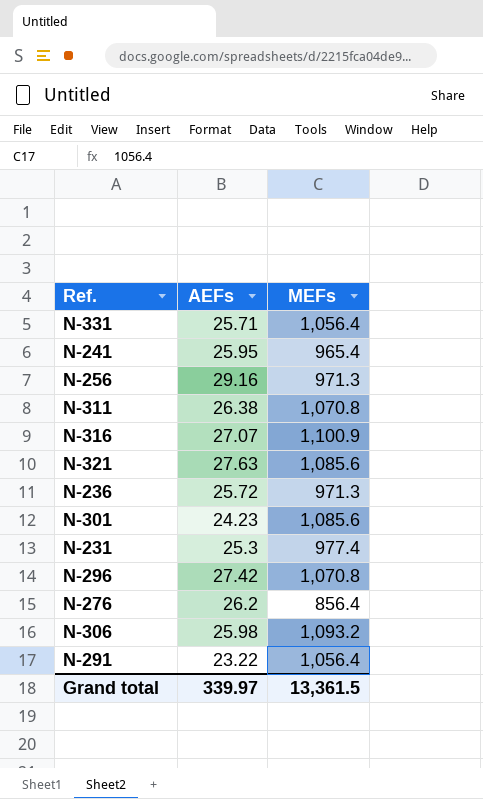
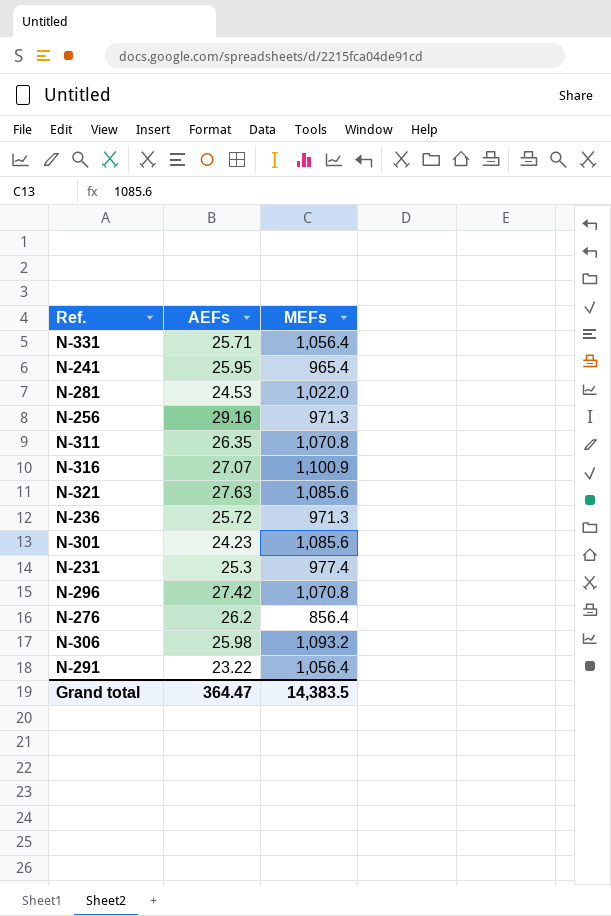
row N-281: none -> 24.53 | 1,022.0
N-311 | AEFs: 26.38 -> 26.35
Grand total | AEFs: 339.97 -> 364.47
Grand total | MEFs: 13,361.5 -> 14,383.5

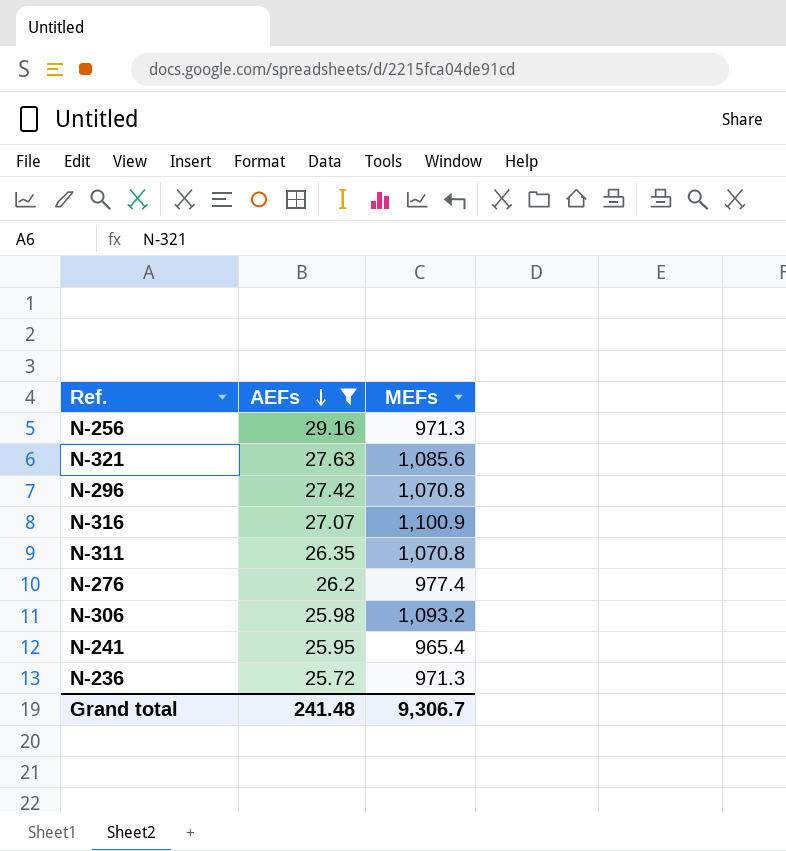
filter: none -> AEFs >= 25.72
row order: none -> AEFs descending
N-276 | MEFs: 856.4 -> 977.4
Grand total | AEFs: 364.47 -> 241.48
Grand total | MEFs: 14,383.5 -> 9,306.7

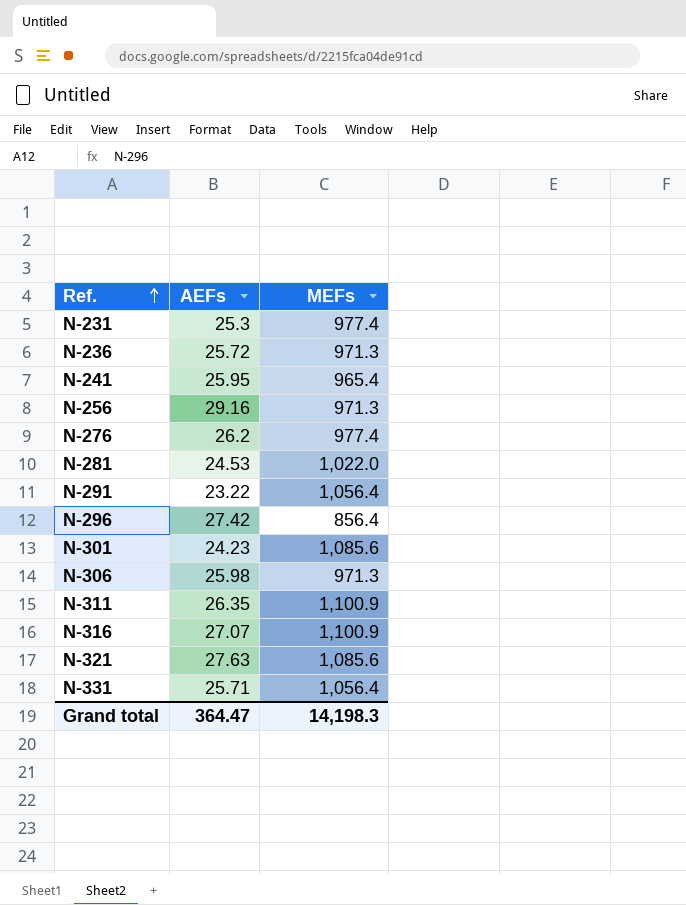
filter: AEFs >= 25.72 -> none
row order: AEFs descending -> Ref. ascending
N-296 | MEFs: 1,070.8 -> 856.4
N-306 | MEFs: 1,093.2 -> 971.3
N-311 | MEFs: 1,070.8 -> 1,100.9
Grand total | AEFs: 241.48 -> 364.47
Grand total | MEFs: 9,306.7 -> 14,198.3

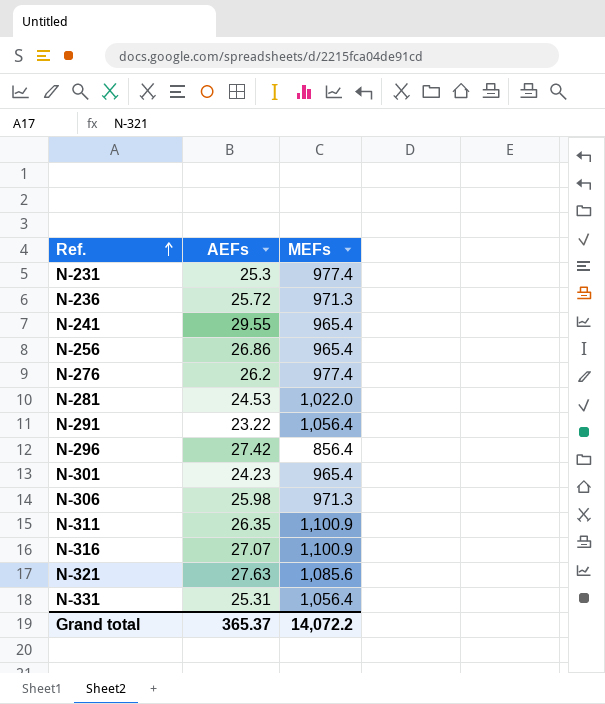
N-241 | AEFs: 25.95 -> 29.55
N-256 | AEFs: 29.16 -> 26.86
N-256 | MEFs: 971.3 -> 965.4
N-301 | MEFs: 1,085.6 -> 965.4
N-331 | AEFs: 25.71 -> 25.31
Grand total | AEFs: 364.47 -> 365.37
Grand total | MEFs: 14,198.3 -> 14,072.2

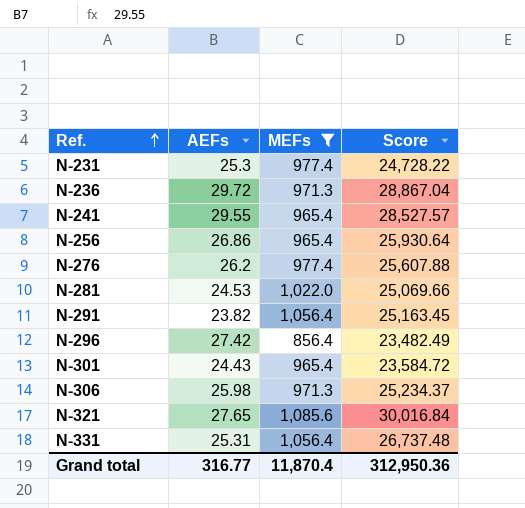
filter: none -> MEFs != 1,100.9
column Score | formula: none -> [AEFs] * [MEFs]
N-236 | AEFs: 25.72 -> 29.72
N-291 | AEFs: 23.22 -> 23.82
N-301 | AEFs: 24.23 -> 24.43
N-321 | AEFs: 27.63 -> 27.65
Grand total | AEFs: 365.37 -> 316.77
Grand total | MEFs: 14,072.2 -> 11,870.4

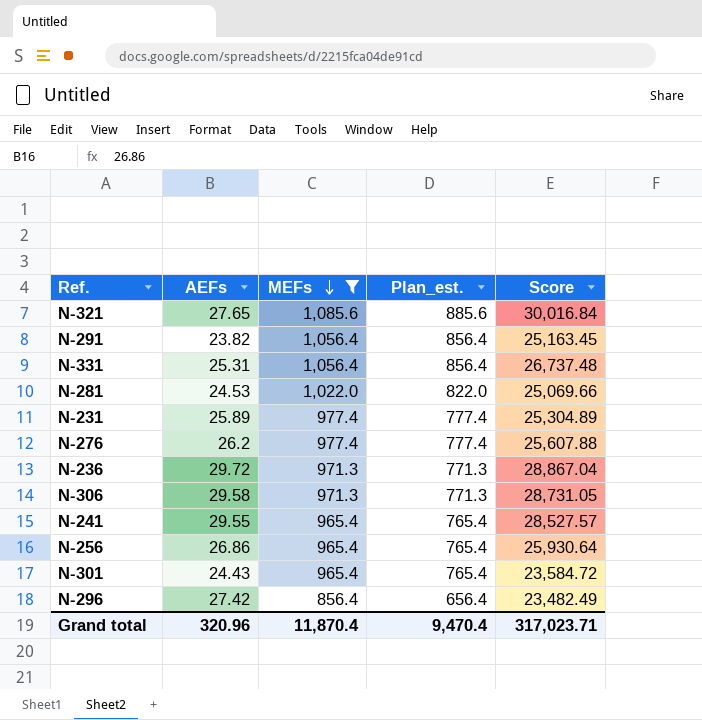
row order: Ref. ascending -> MEFs descending
column Plan_est. | formula: none -> [MEFs] - 200
N-231 | AEFs: 25.3 -> 25.89
N-231 | Score: 24,728.22 -> 25,304.89
N-306 | AEFs: 25.98 -> 29.58
N-306 | Score: 25,234.37 -> 28,731.05
Grand total | AEFs: 316.77 -> 320.96
Grand total | Score: 312,950.36 -> 317,023.71

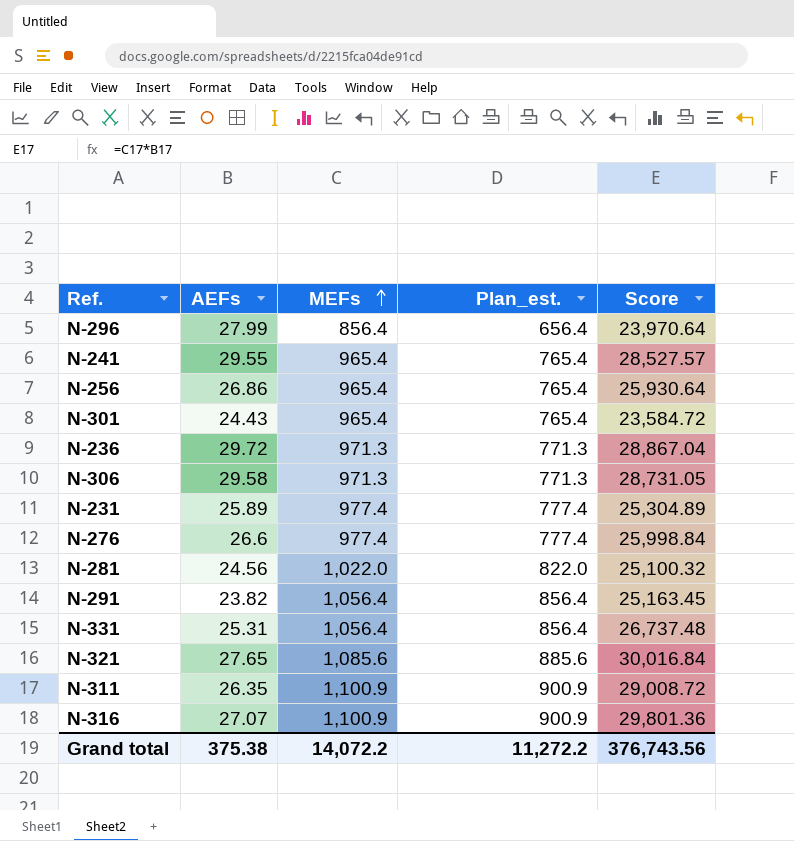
filter: MEFs != 1,100.9 -> none
row order: MEFs descending -> MEFs ascending
N-296 | AEFs: 27.42 -> 27.99
N-296 | Score: 23,482.49 -> 23,970.64
N-276 | AEFs: 26.2 -> 26.6
N-276 | Score: 25,607.88 -> 25,998.84
N-281 | AEFs: 24.53 -> 24.56
N-281 | Score: 25,069.66 -> 25,100.32
Grand total | AEFs: 320.96 -> 375.38
Grand total | MEFs: 11,870.4 -> 14,072.2
Grand total | Plan_est.: 9,470.4 -> 11,272.2
Grand total | Score: 317,023.71 -> 376,743.56

